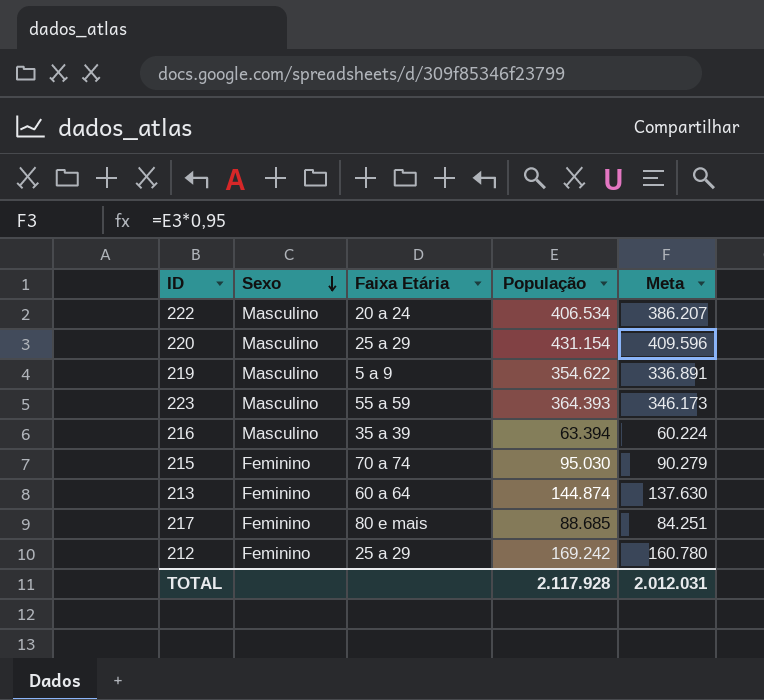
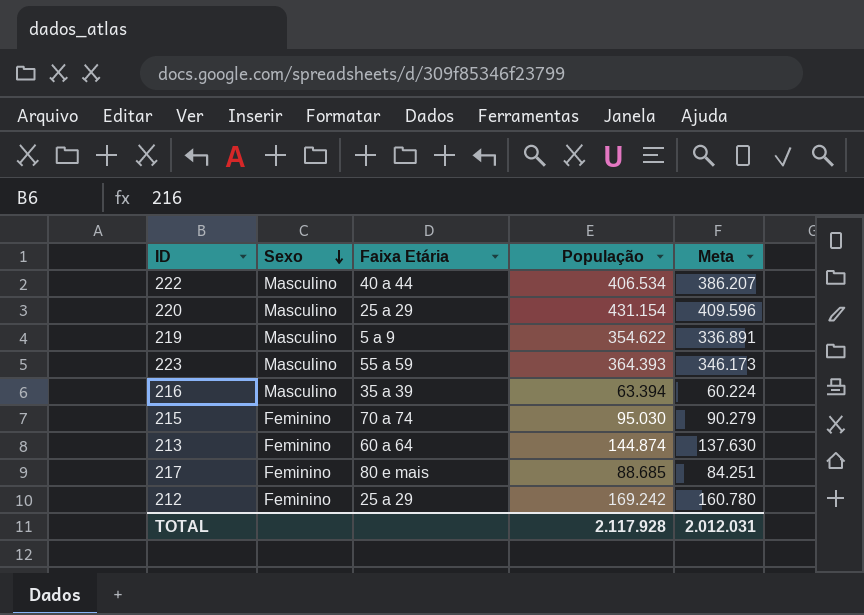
222 | Faixa Etária: 20 a 24 -> 40 a 44

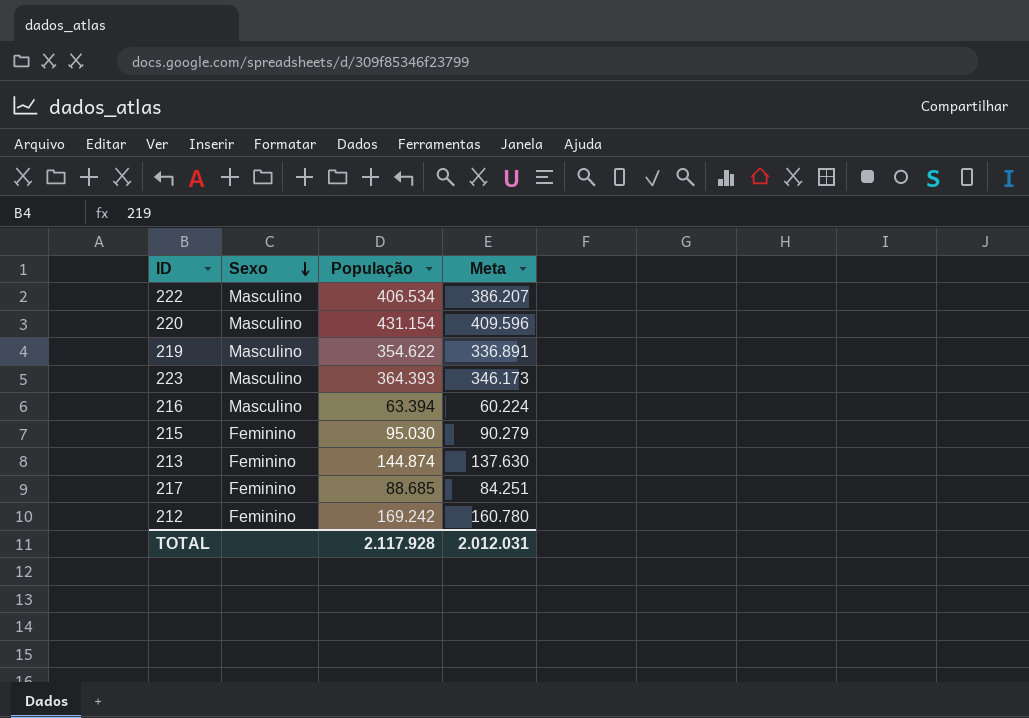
column Faixa Etária | position: 3 -> none

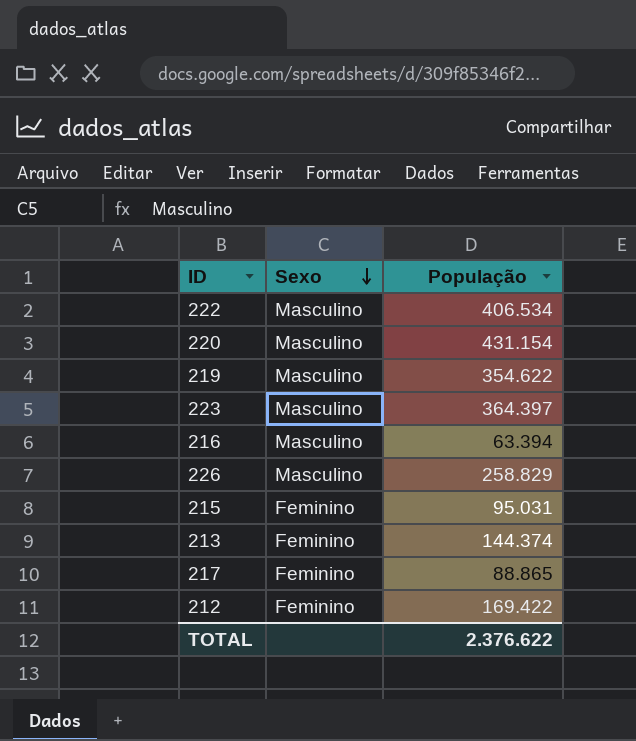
column Meta | formula: [População] * 0,95 -> none
223 | População: 364.393 -> 364.397
row 226: none -> Masculino | 258.829
215 | População: 95.030 -> 95.031
213 | População: 144.874 -> 144.374
217 | População: 88.685 -> 88.865
212 | População: 169.242 -> 169.422
TOTAL | População: 2.117.928 -> 2.376.622

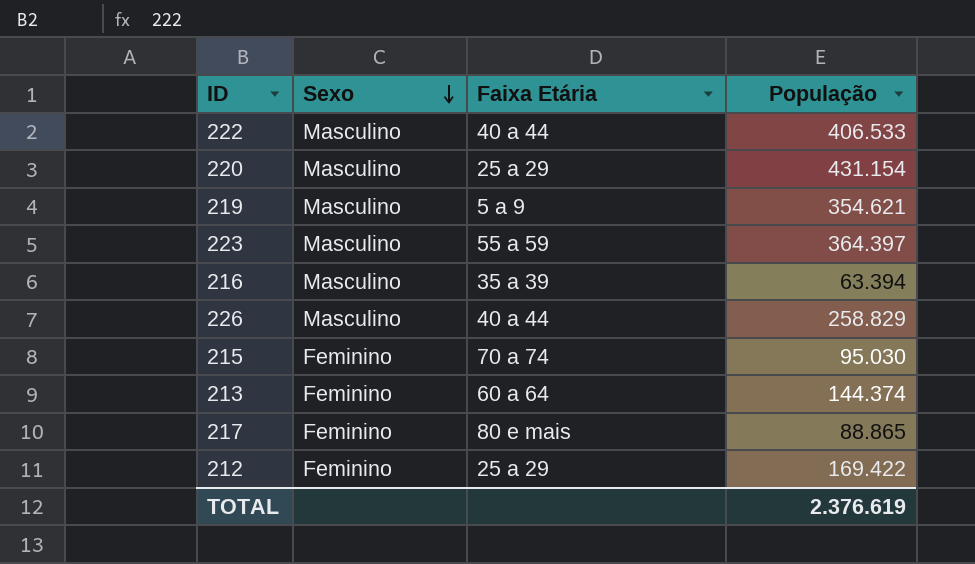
column Faixa Etária | position: none -> 3
222 | População: 406.534 -> 406.533
219 | População: 354.622 -> 354.621
215 | População: 95.031 -> 95.030
TOTAL | População: 2.376.622 -> 2.376.619

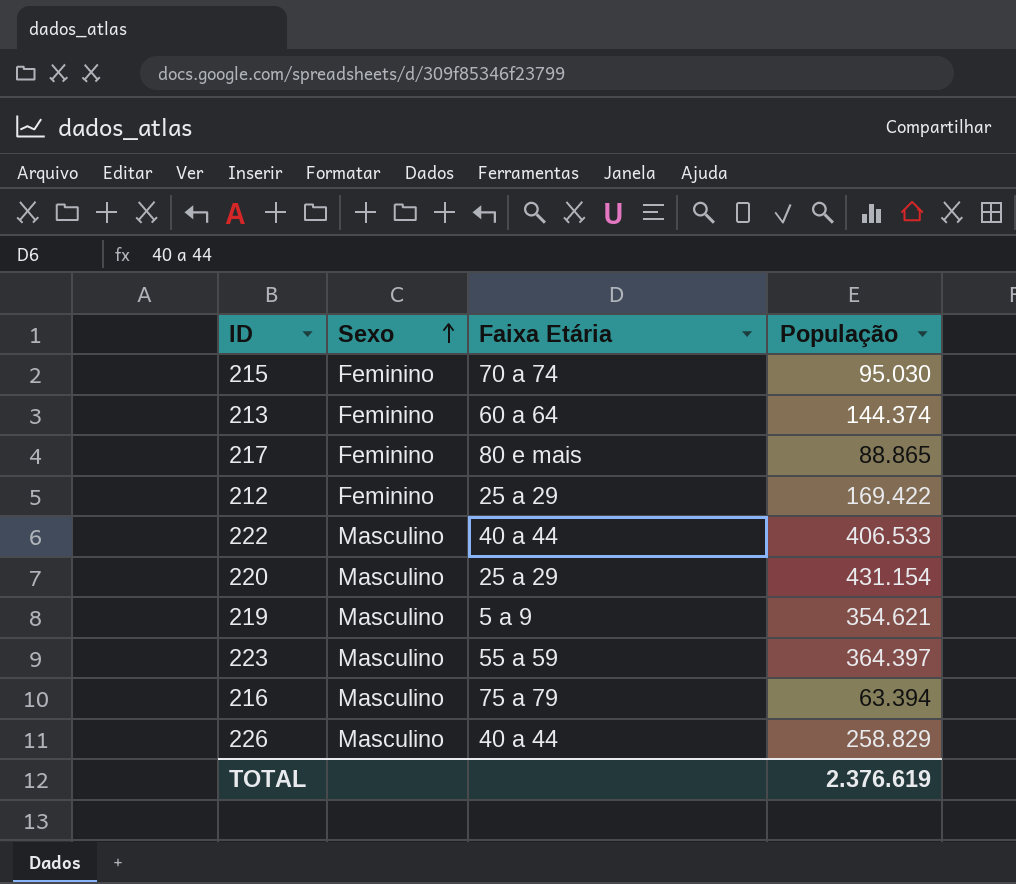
row order: Sexo descending -> Sexo ascending
216 | Faixa Etária: 35 a 39 -> 75 a 79

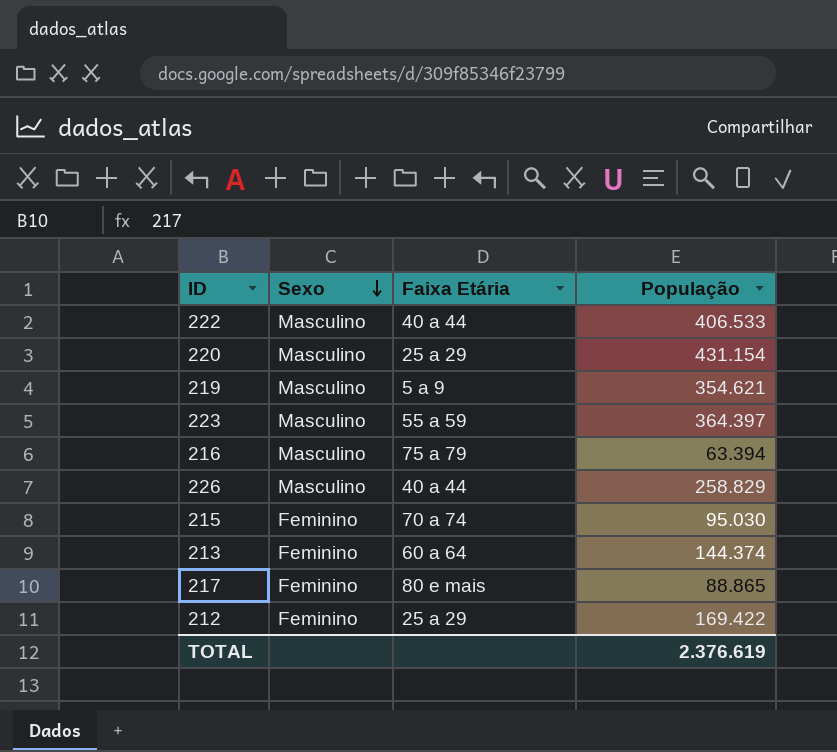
row order: Sexo ascending -> Sexo descending

